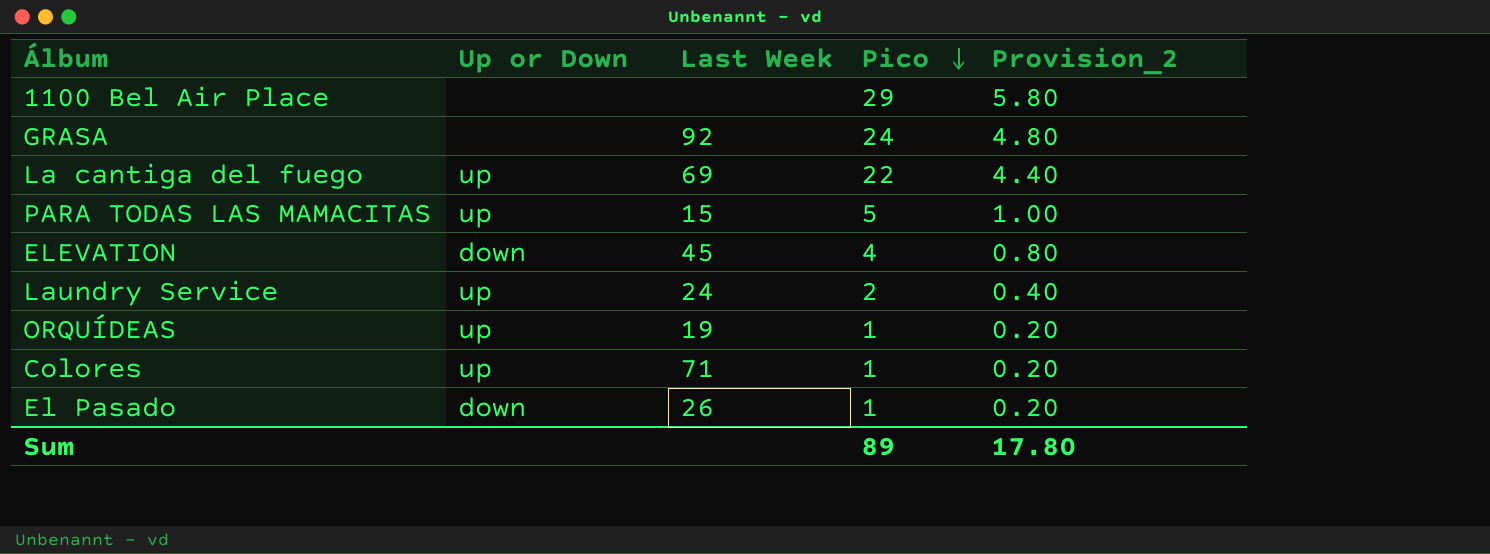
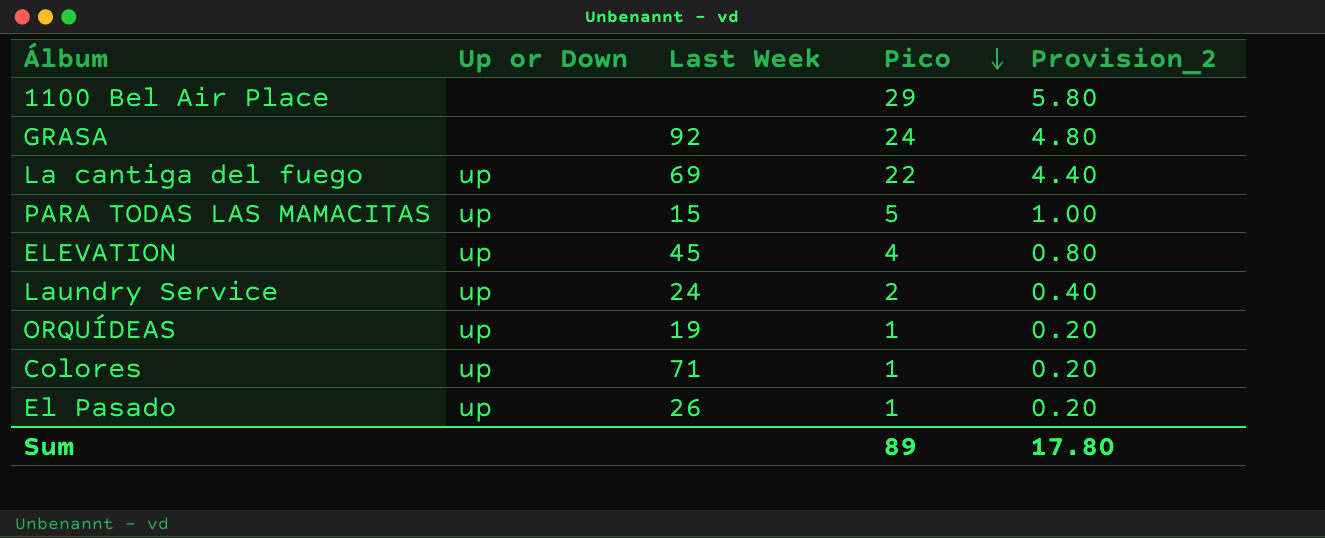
ELEVATION | Up or Down: down -> up
El Pasado | Up or Down: down -> up

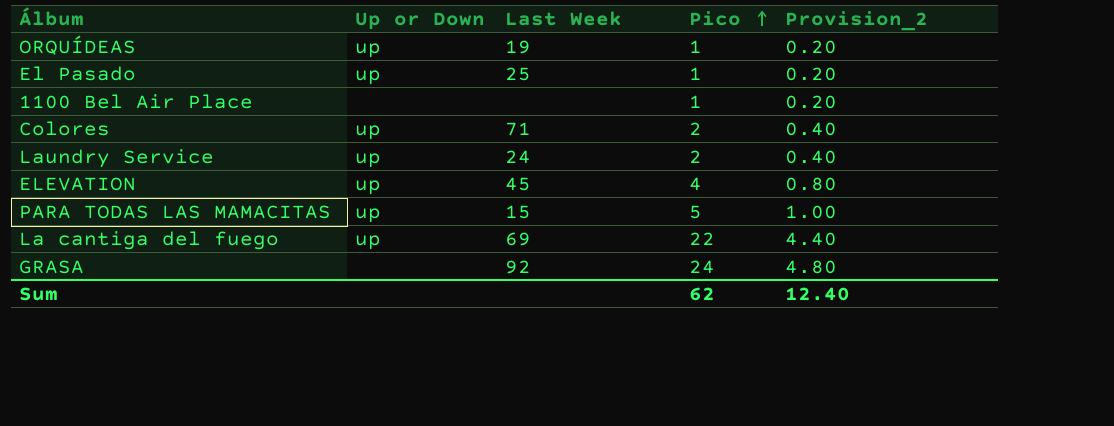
row order: Pico descending -> Pico ascending
El Pasado | Last Week: 26 -> 25
1100 Bel Air Place | Pico: 29 -> 1
1100 Bel Air Place | Provision_2: 5.80 -> 0.20
Colores | Pico: 1 -> 2
Colores | Provision_2: 0.20 -> 0.40
Sum | Pico: 89 -> 62
Sum | Provision_2: 17.80 -> 12.40

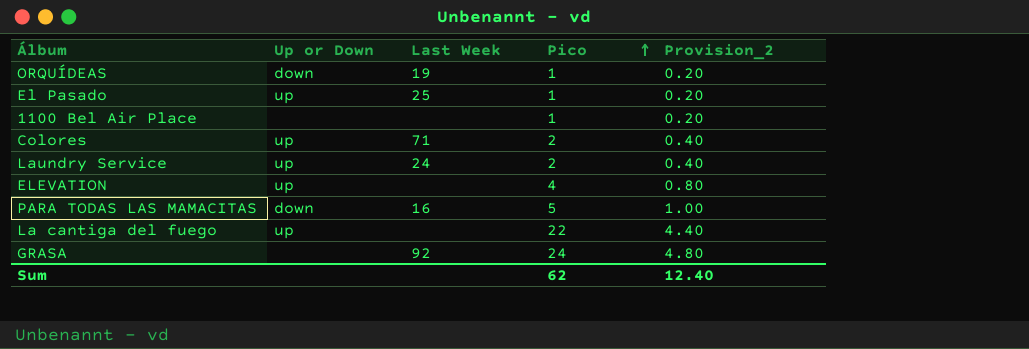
ORQUÍDEAS | Up or Down: up -> down
ELEVATION | Last Week: 45 -> none
PARA TODAS LAS MAMACITAS | Up or Down: up -> down
PARA TODAS LAS MAMACITAS | Last Week: 15 -> 16
La cantiga del fuego | Last Week: 69 -> none

